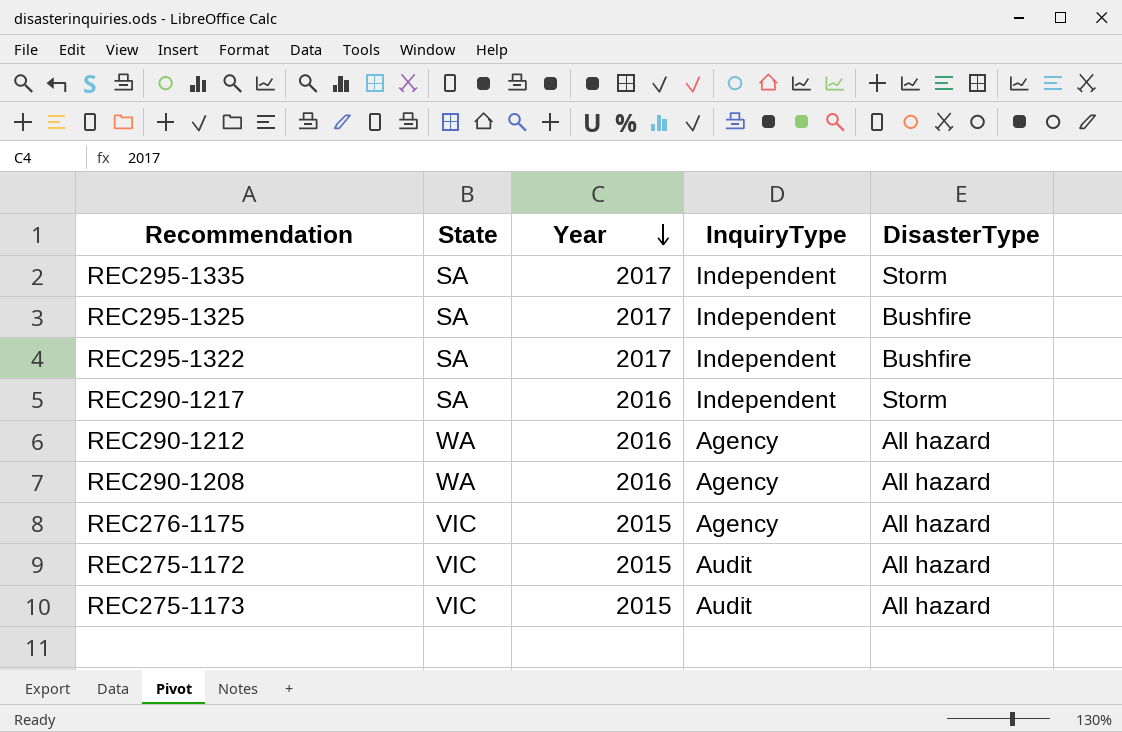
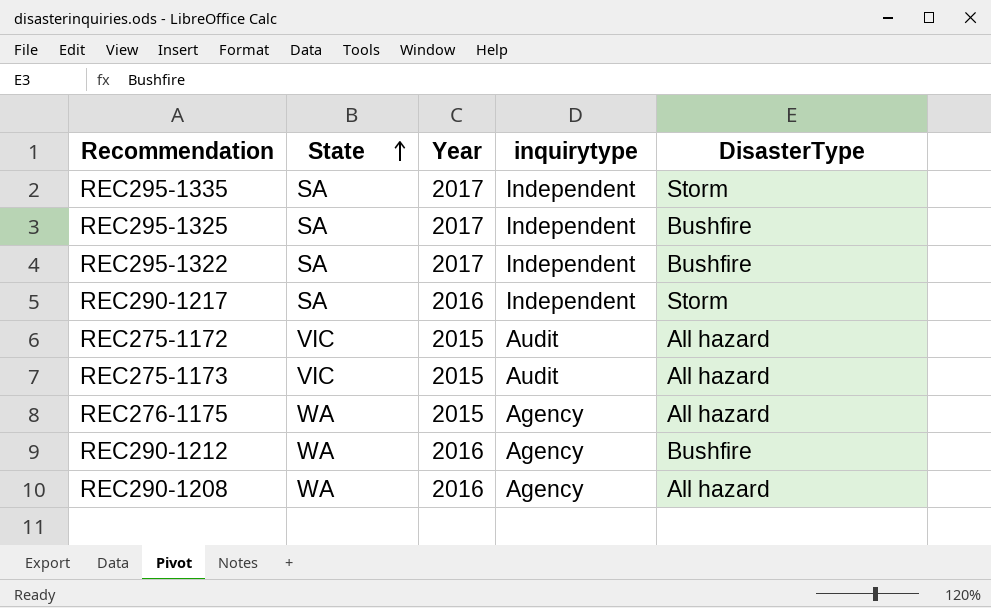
row order: Year descending -> State ascending
column name: InquiryType -> inquirytype
REC276-1175 | State: VIC -> WA
REC290-1212 | DisasterType: All hazard -> Bushfire

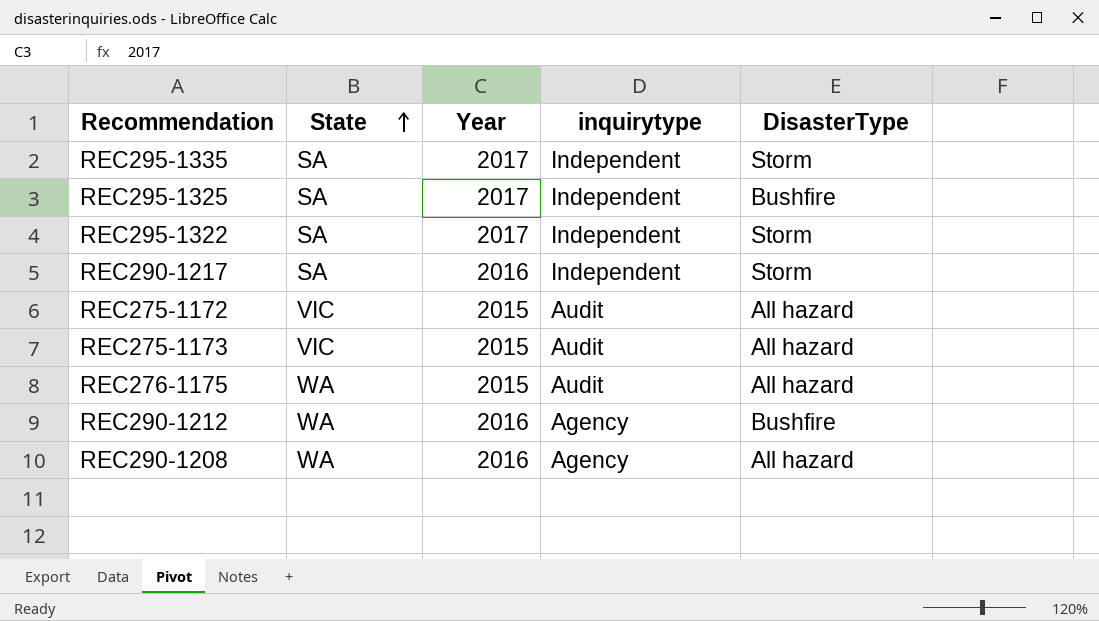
REC295-1322 | DisasterType: Bushfire -> Storm
REC276-1175 | inquirytype: Agency -> Audit

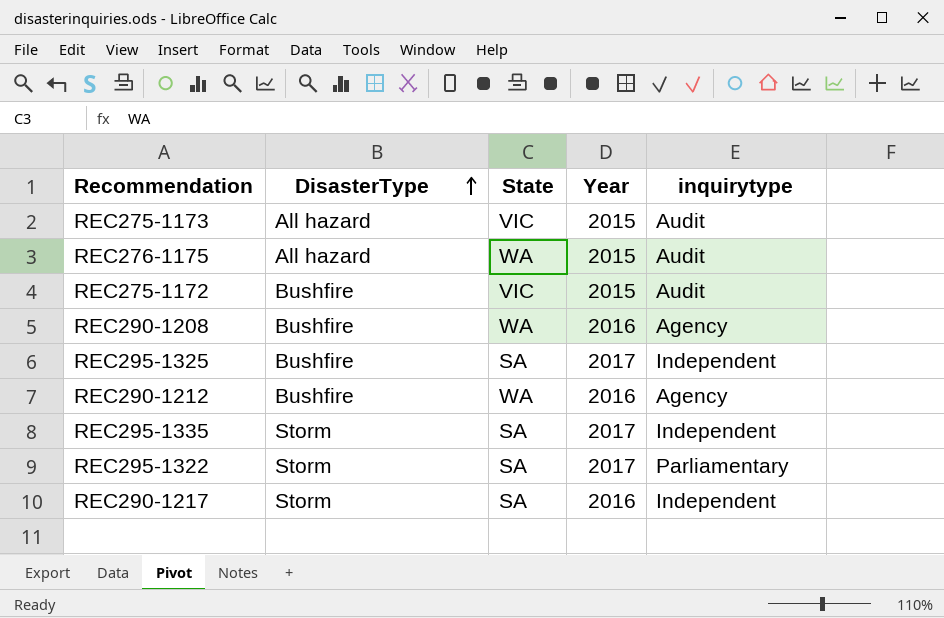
row order: State ascending -> DisasterType ascending
column DisasterType | position: 5 -> 2
REC275-1172 | DisasterType: All hazard -> Bushfire
REC290-1208 | DisasterType: All hazard -> Bushfire
REC295-1322 | inquirytype: Independent -> Parliamentary

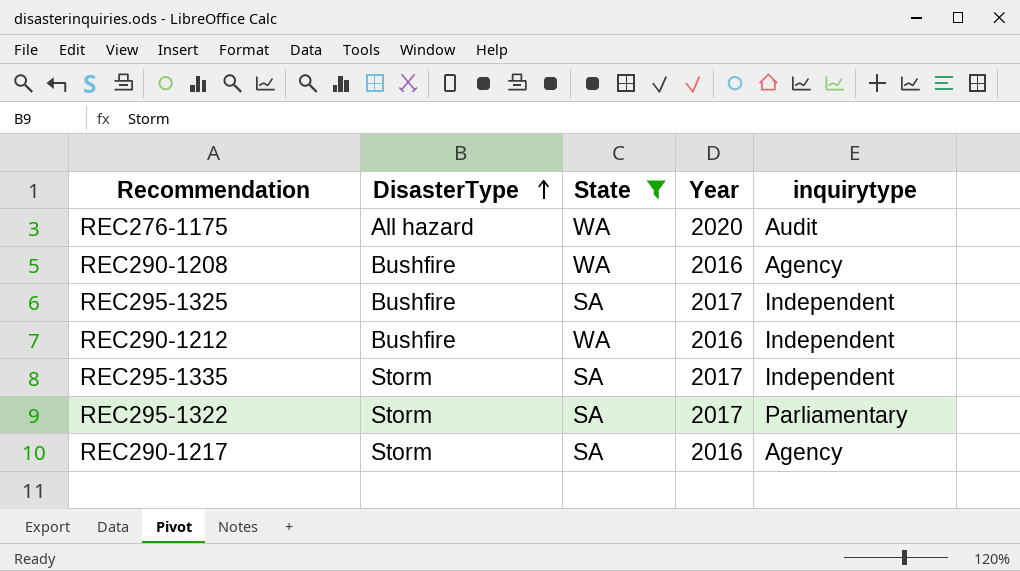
filter: none -> State != VIC
REC276-1175 | Year: 2015 -> 2020
REC290-1212 | inquirytype: Agency -> Independent
REC290-1217 | inquirytype: Independent -> Agency

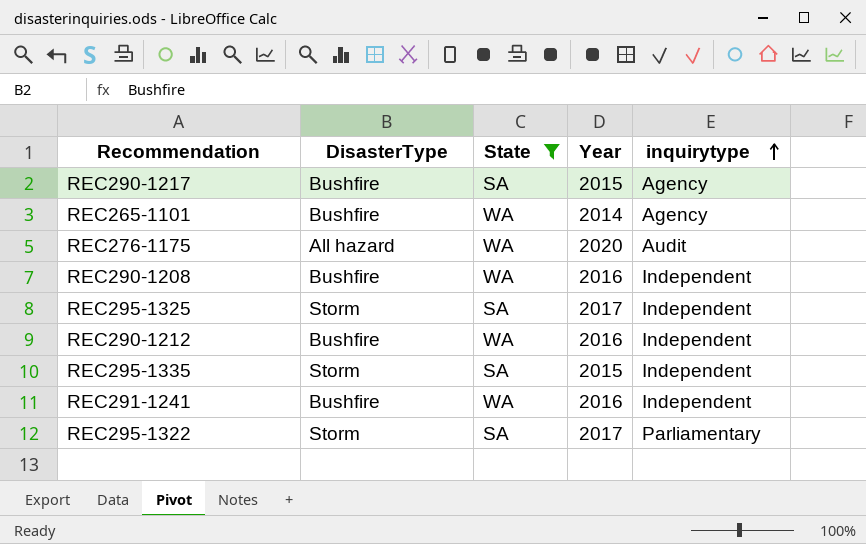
row order: DisasterType ascending -> inquirytype ascending
REC290-1217 | DisasterType: Storm -> Bushfire
REC290-1217 | Year: 2016 -> 2015
row REC265-1101: none -> Bushfire | WA | 2014 | Agency
REC290-1208 | inquirytype: Agency -> Independent
REC295-1325 | DisasterType: Bushfire -> Storm
REC295-1335 | Year: 2017 -> 2015
row REC291-1241: none -> Bushfire | WA | 2016 | Independent

